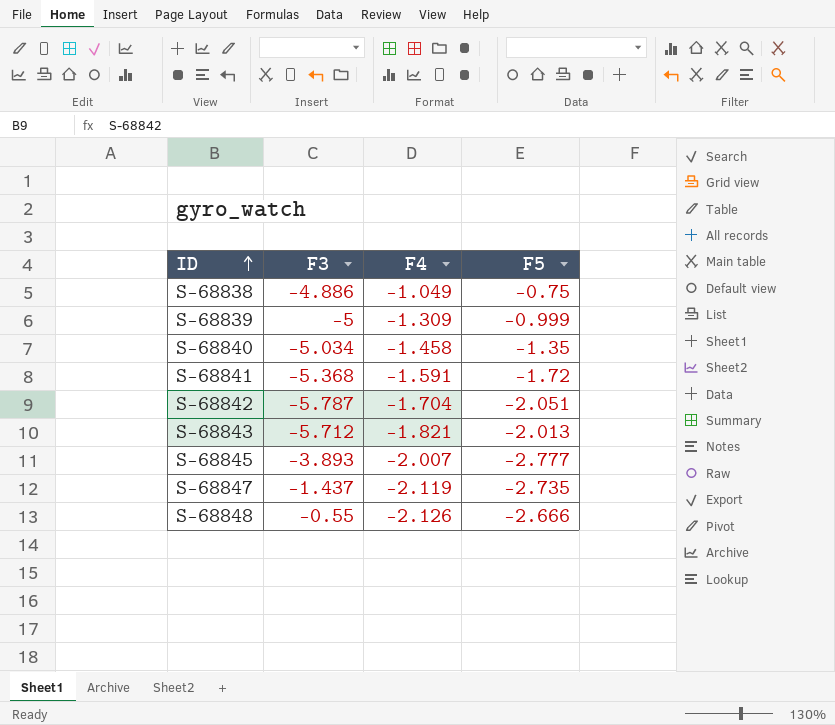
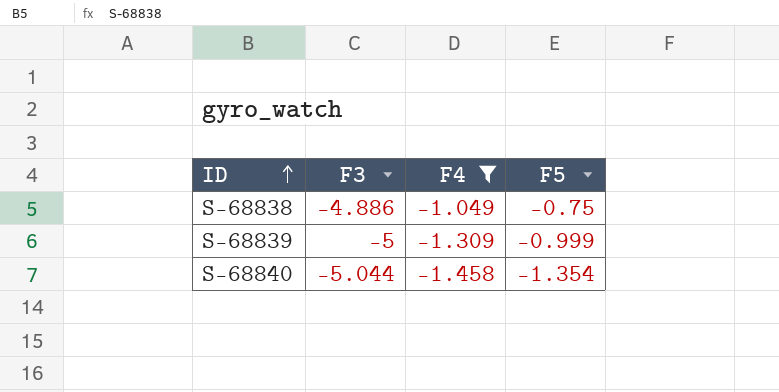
filter: none -> F4 >= -1.458
S-68840 | F3: -5.034 -> -5.044
S-68840 | F5: -1.35 -> -1.354

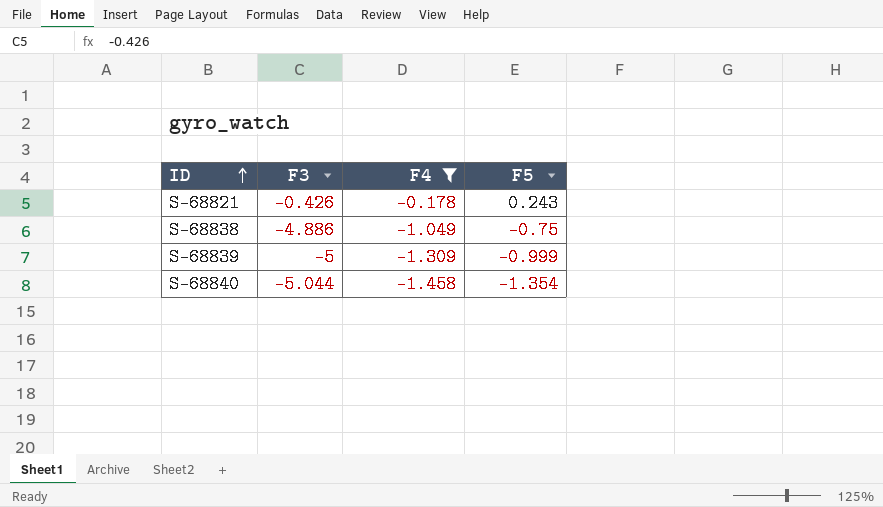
row S-68821: none -> -0.426 | -0.178 | 0.243

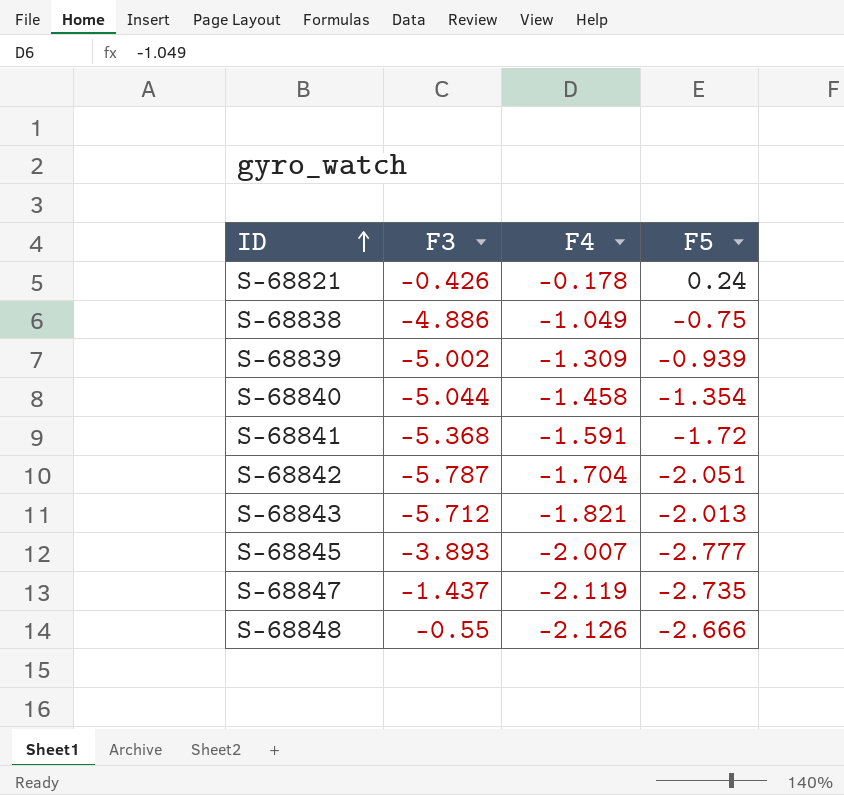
filter: F4 >= -1.458 -> none
S-68821 | F5: 0.243 -> 0.24
S-68839 | F3: -5 -> -5.002
S-68839 | F5: -0.999 -> -0.939

